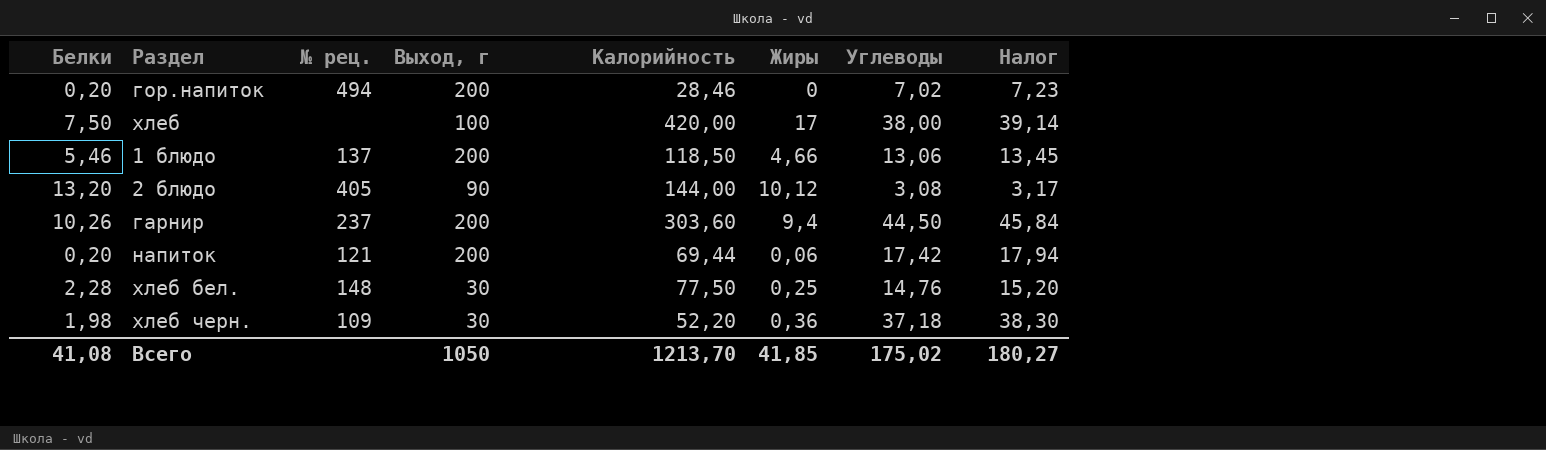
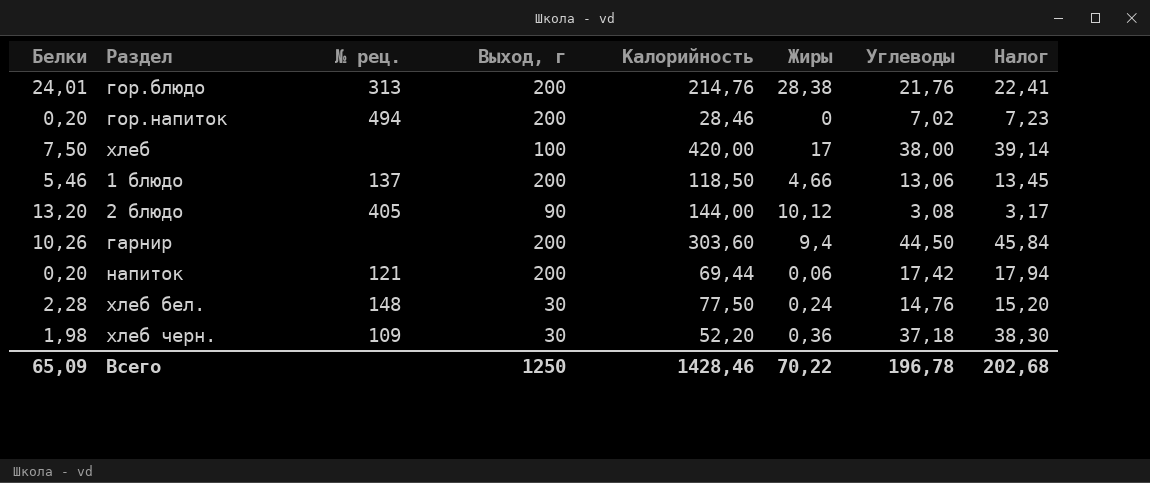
row гор.блюдо: none -> 24,01 | 313 | 200 | 214,76 | 28,38 | 21,76 | 22,41
гарнир | № рец.: 237 -> none
хлеб бел. | Жиры: 0,25 -> 0,24
Всего | Белки: 41,08 -> 65,09
Всего | Выход, г: 1050 -> 1250
Всего | Калорийность: 1213,70 -> 1428,46
Всего | Жиры: 41,85 -> 70,22
Всего | Углеводы: 175,02 -> 196,78
Всего | Налог: 180,27 -> 202,68

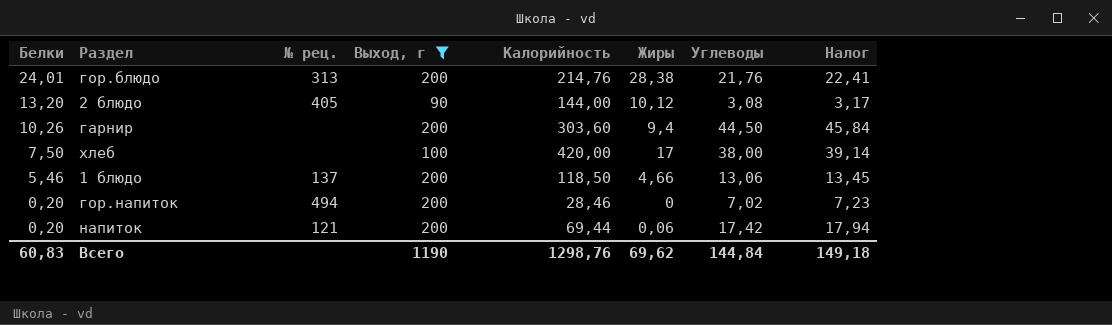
filter: none -> Выход, г != 30
row order: none -> Белки descending
Всего | Белки: 65,09 -> 60,83
Всего | Выход, г: 1250 -> 1190
Всего | Калорийность: 1428,46 -> 1298,76
Всего | Жиры: 70,22 -> 69,62
Всего | Углеводы: 196,78 -> 144,84
Всего | Налог: 202,68 -> 149,18

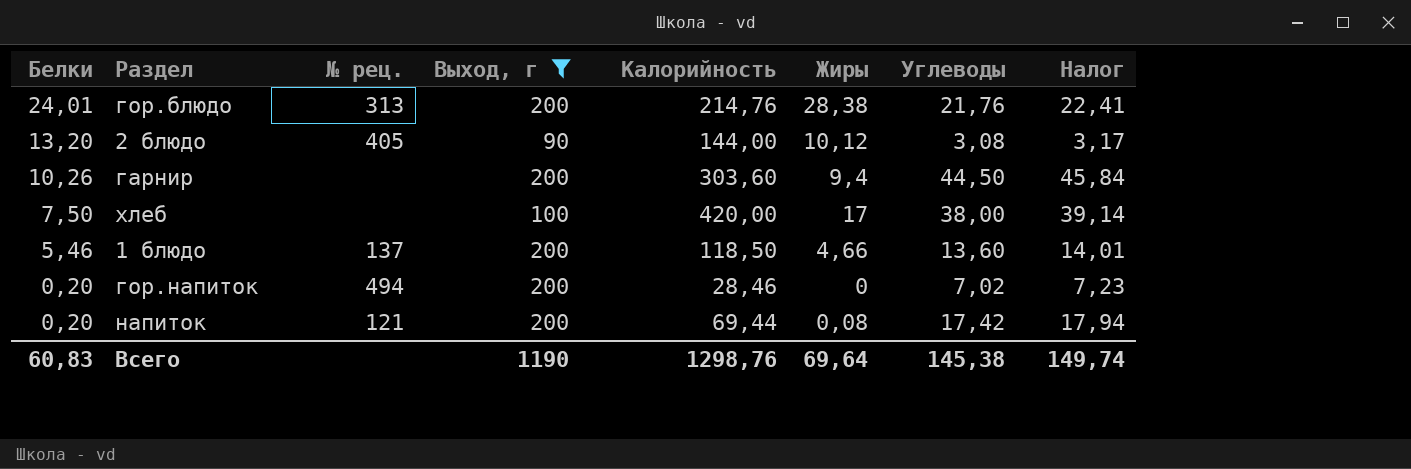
1 блюдо | Углеводы: 13,06 -> 13,60
1 блюдо | Налог: 13,45 -> 14,01
напиток | Жиры: 0,06 -> 0,08
Всего | Жиры: 69,62 -> 69,64
Всего | Углеводы: 144,84 -> 145,38
Всего | Налог: 149,18 -> 149,74

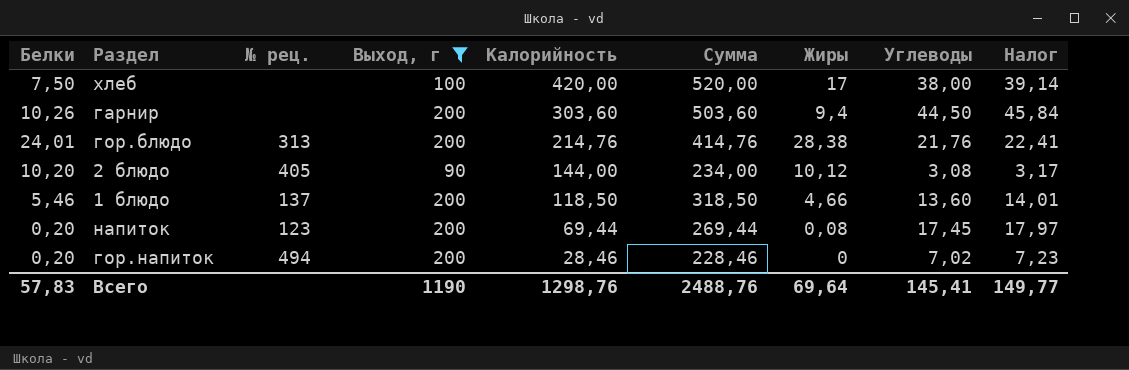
row order: Белки descending -> Калорийность descending
column Сумма | formula: none -> [Выход, г] + [Калорийность]
2 блюдо | Белки: 13,20 -> 10,20
напиток | № рец.: 121 -> 123
напиток | Углеводы: 17,42 -> 17,45
напиток | Налог: 17,94 -> 17,97
Всего | Белки: 60,83 -> 57,83
Всего | Углеводы: 145,38 -> 145,41
Всего | Налог: 149,74 -> 149,77

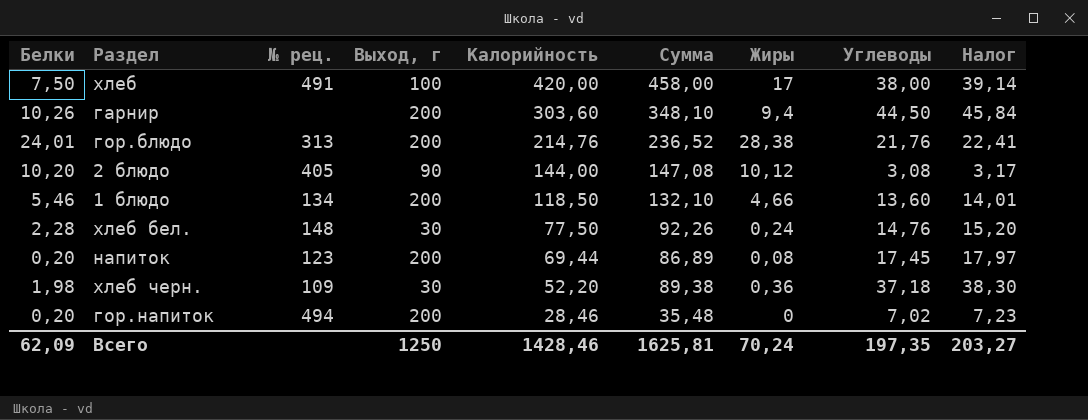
filter: Выход, г != 30 -> none
column Сумма | formula: [Выход, г] + [Калорийность] -> [Калорийность] + [Углеводы]
хлеб | № рец.: none -> 491
1 блюдо | № рец.: 137 -> 134
Всего | Белки: 57,83 -> 62,09
Всего | Выход, г: 1190 -> 1250
Всего | Калорийность: 1298,76 -> 1428,46
Всего | Сумма: 2488,76 -> 1625,81
Всего | Жиры: 69,64 -> 70,24
Всего | Углеводы: 145,41 -> 197,35
Всего | Налог: 149,77 -> 203,27

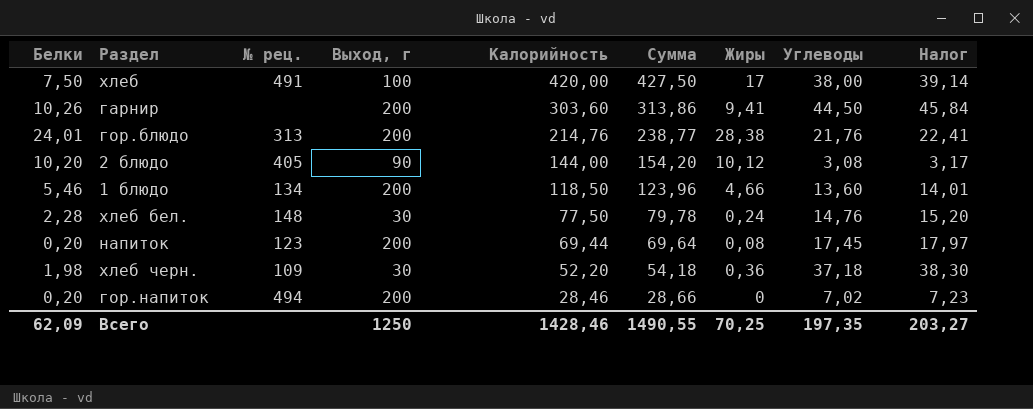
column Сумма | formula: [Калорийность] + [Углеводы] -> [Белки] + [Калорийность]
гарнир | Жиры: 9,4 -> 9,41
Всего | Сумма: 1625,81 -> 1490,55
Всего | Жиры: 70,24 -> 70,25

